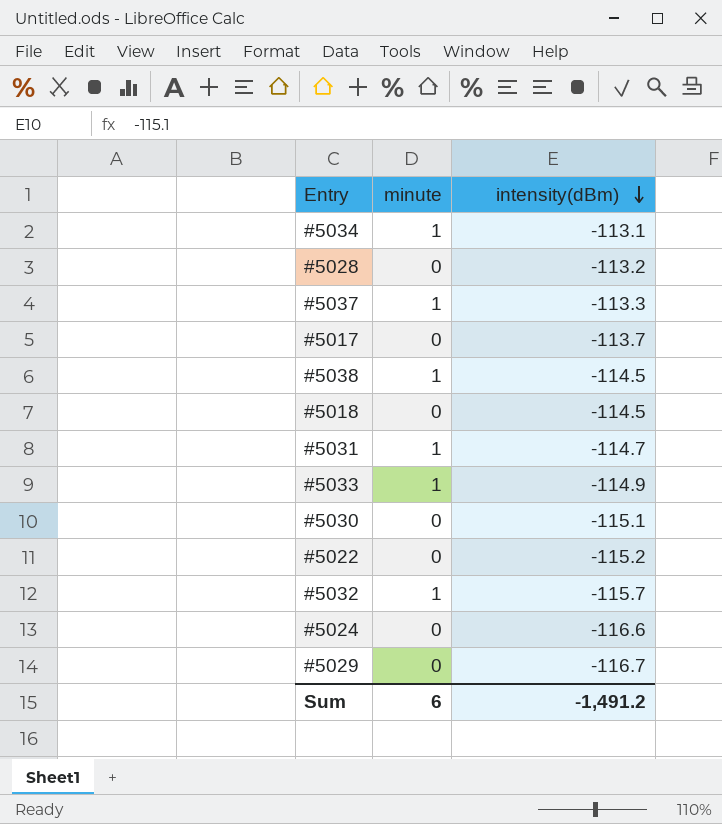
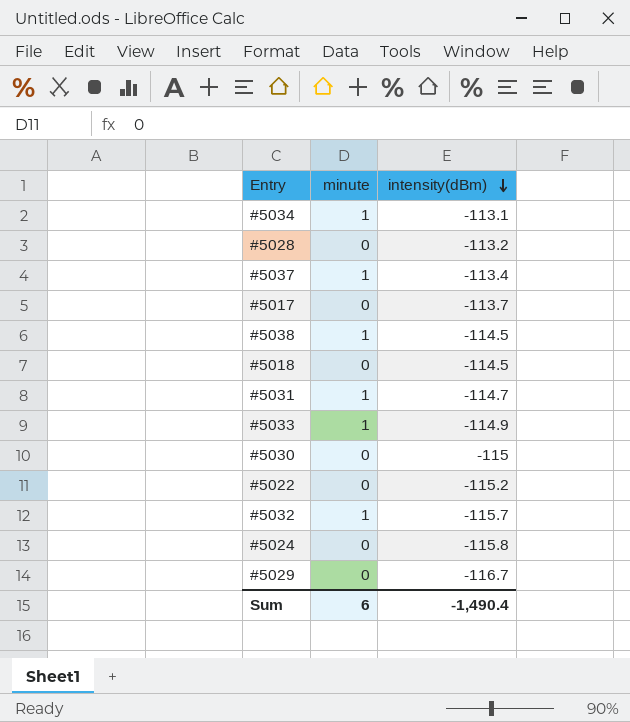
#5037 | intensity(dBm): -113.3 -> -113.4
#5030 | intensity(dBm): -115.1 -> -115
#5024 | intensity(dBm): -116.6 -> -115.8
Sum | intensity(dBm): -1,491.2 -> -1,490.4

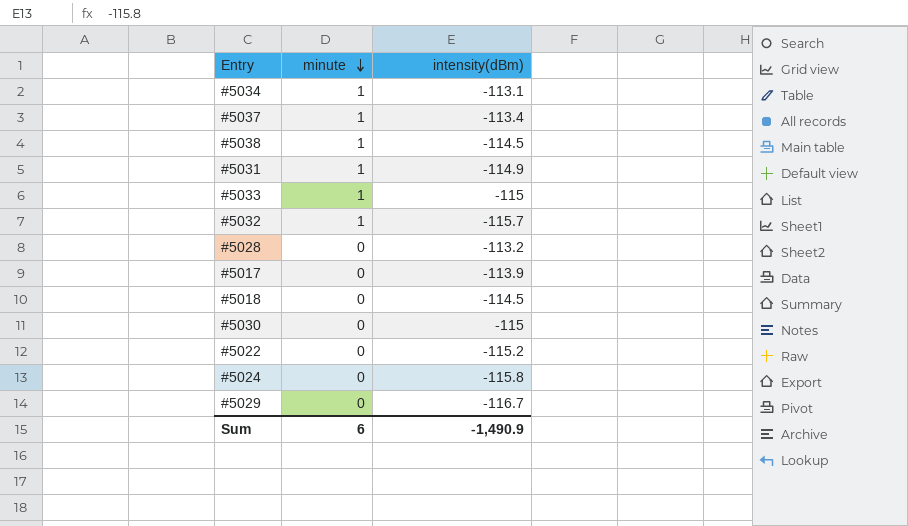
row order: intensity(dBm) descending -> minute descending
#5031 | intensity(dBm): -114.7 -> -114.9
#5033 | intensity(dBm): -114.9 -> -115
#5017 | intensity(dBm): -113.7 -> -113.9
Sum | intensity(dBm): -1,490.4 -> -1,490.9

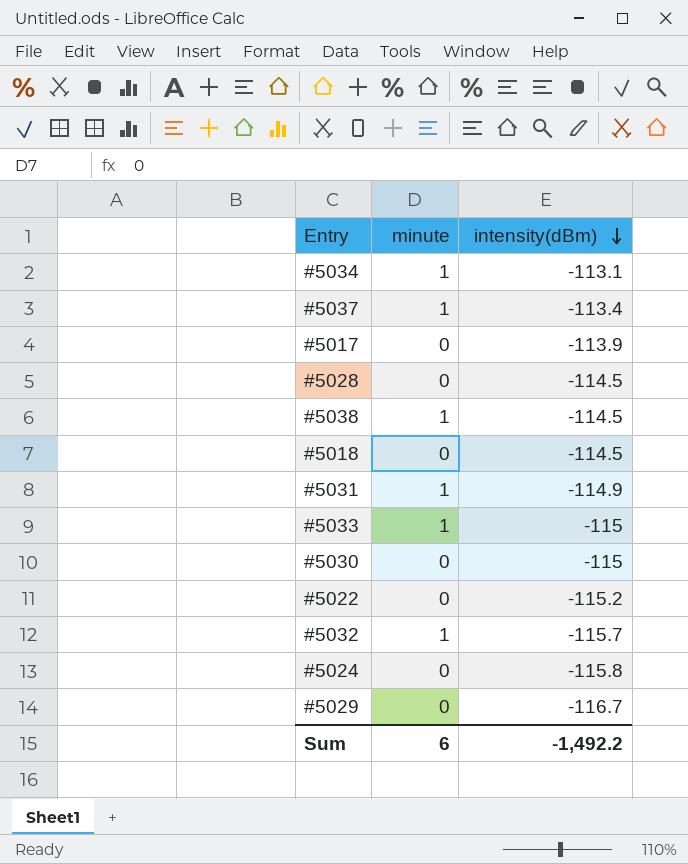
row order: minute descending -> intensity(dBm) descending
#5028 | intensity(dBm): -113.2 -> -114.5
Sum | intensity(dBm): -1,490.9 -> -1,492.2

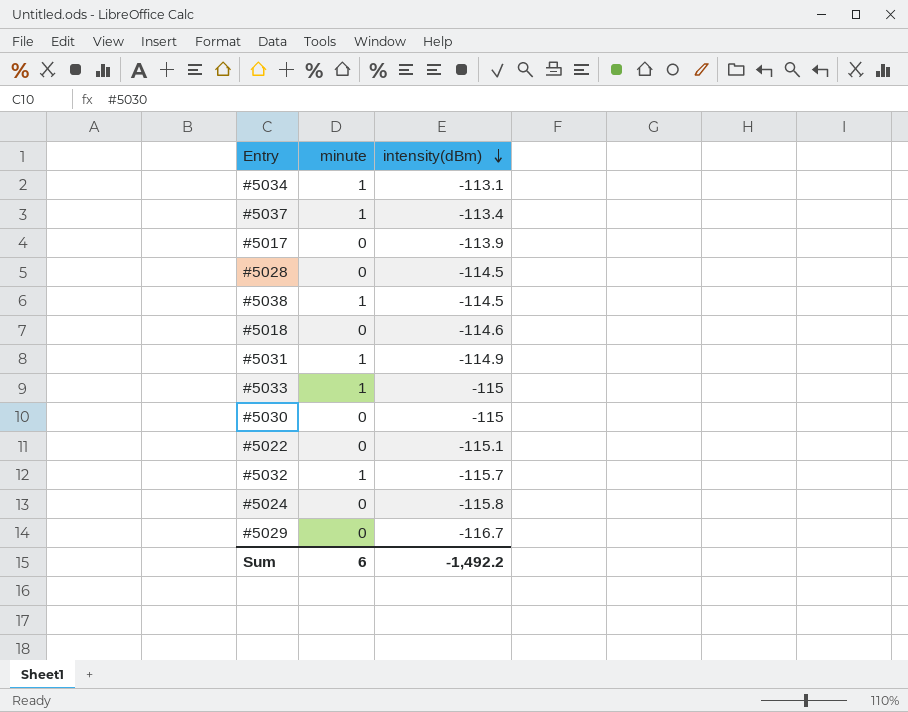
#5018 | intensity(dBm): -114.5 -> -114.6
#5022 | intensity(dBm): -115.2 -> -115.1

